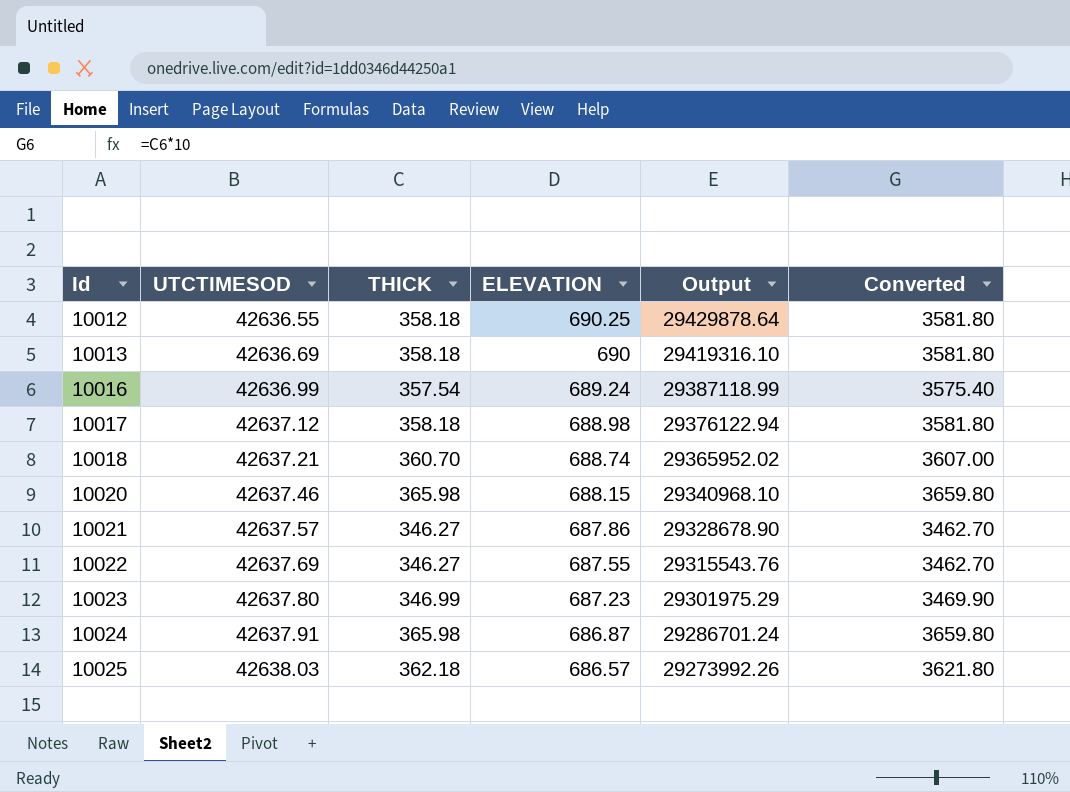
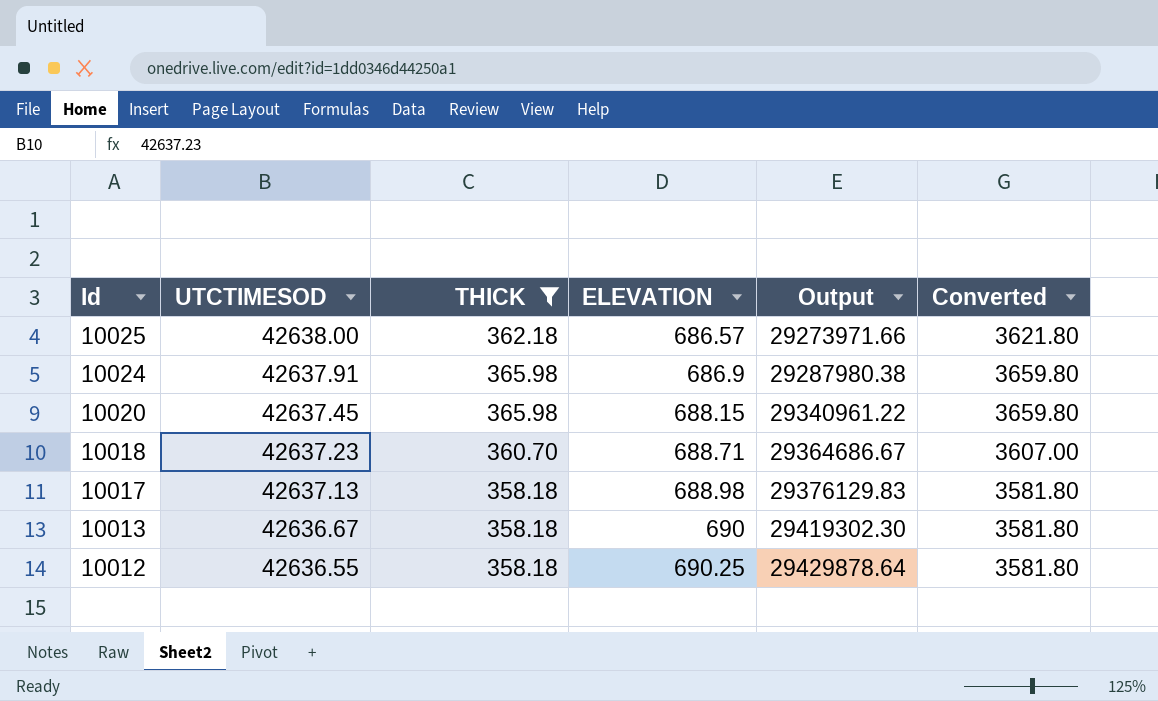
filter: none -> THICK >= 358.18
row order: Id ascending -> Id descending
10025 | UTCTIMESOD: 42638.03 -> 42638.00
10025 | Output: 29273992.26 -> 29273971.66
10024 | ELEVATION: 686.87 -> 686.9
10024 | Output: 29286701.24 -> 29287980.38
10020 | UTCTIMESOD: 42637.46 -> 42637.45
10020 | Output: 29340968.10 -> 29340961.22
10018 | UTCTIMESOD: 42637.21 -> 42637.23
10018 | ELEVATION: 688.74 -> 688.71
10018 | Output: 29365952.02 -> 29364686.67
10017 | UTCTIMESOD: 42637.12 -> 42637.13
10017 | Output: 29376122.94 -> 29376129.83
10013 | UTCTIMESOD: 42636.69 -> 42636.67
10013 | Output: 29419316.10 -> 29419302.30

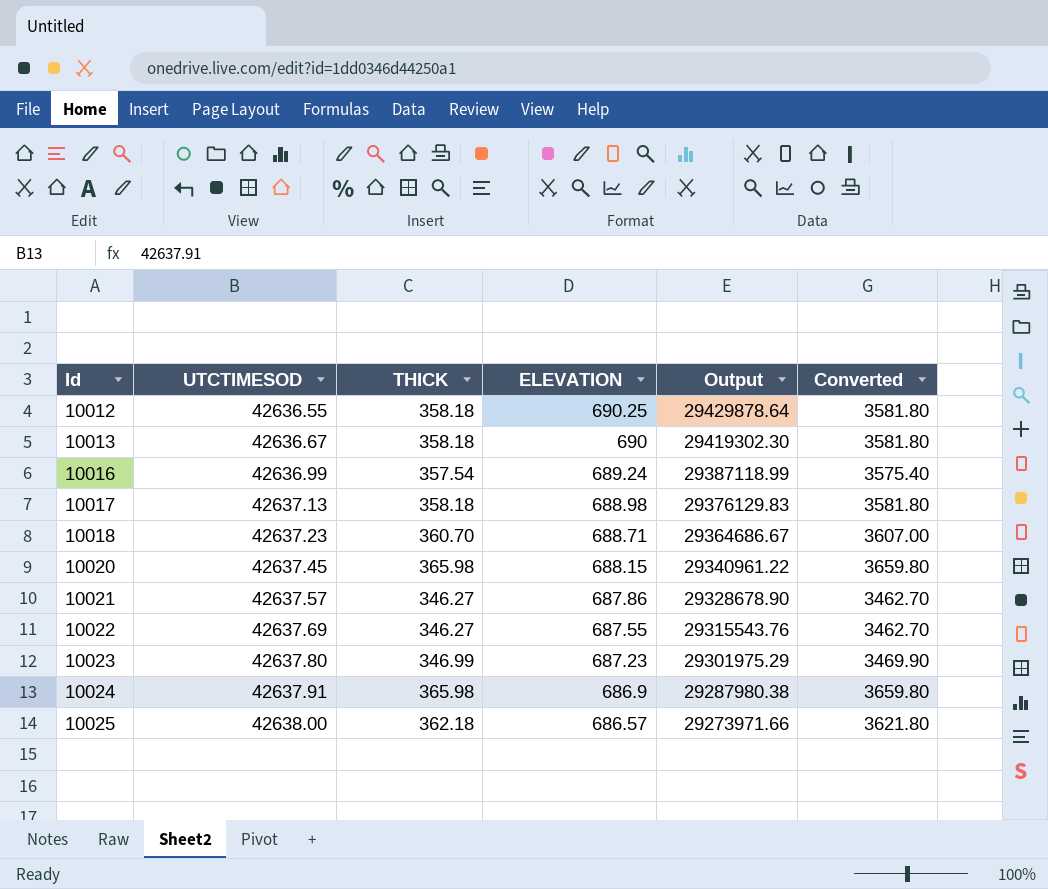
filter: THICK >= 358.18 -> none
row order: Id descending -> Id ascending

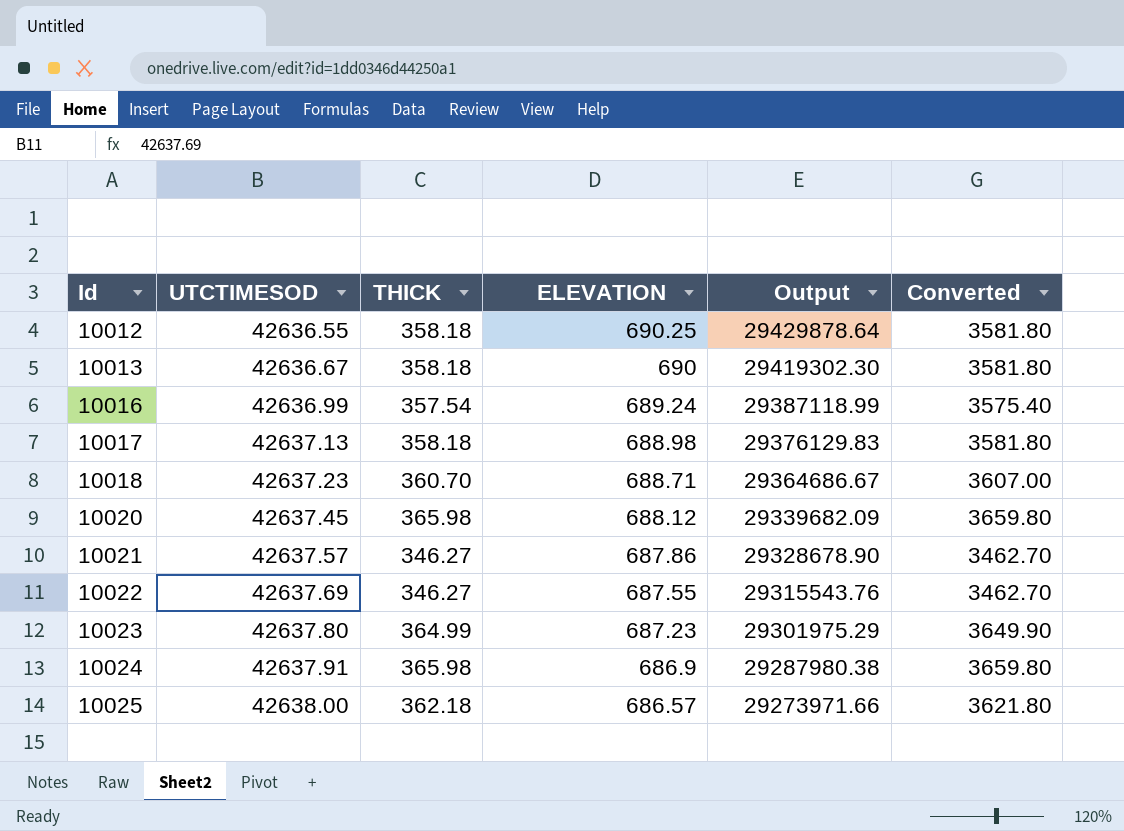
10020 | ELEVATION: 688.15 -> 688.12
10020 | Output: 29340961.22 -> 29339682.09
10023 | THICK: 346.99 -> 364.99
10023 | Converted: 3469.90 -> 3649.90

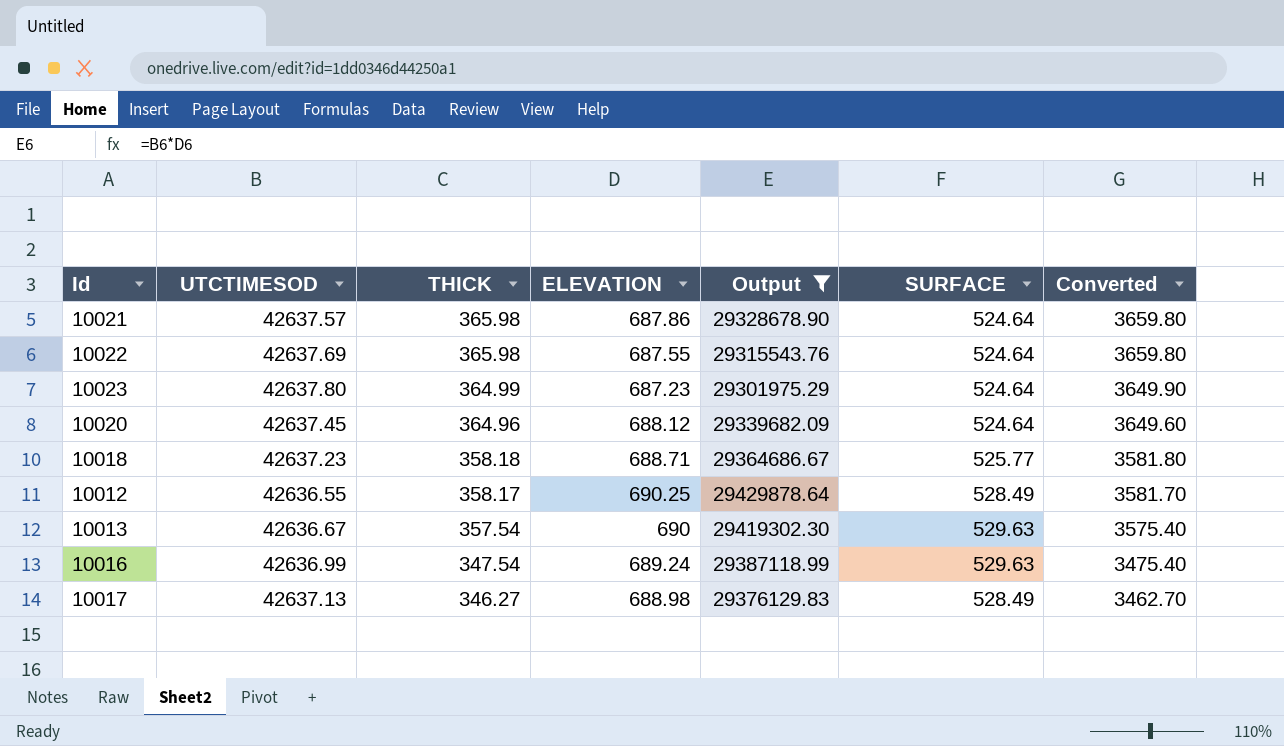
filter: none -> Output >= 29301975.29
row order: Id ascending -> THICK descending
column SURFACE | position: none -> 6
10021 | THICK: 346.27 -> 365.98
10021 | Converted: 3462.70 -> 3659.80
10022 | THICK: 346.27 -> 365.98
10022 | Converted: 3462.70 -> 3659.80
10020 | THICK: 365.98 -> 364.96
10020 | Converted: 3659.80 -> 3649.60
10018 | THICK: 360.70 -> 358.18
10018 | Converted: 3607.00 -> 3581.80
10012 | THICK: 358.18 -> 358.17
10012 | Converted: 3581.80 -> 3581.70
10013 | THICK: 358.18 -> 357.54
10013 | Converted: 3581.80 -> 3575.40
10016 | THICK: 357.54 -> 347.54
10016 | Converted: 3575.40 -> 3475.40
10017 | THICK: 358.18 -> 346.27
10017 | Converted: 3581.80 -> 3462.70

